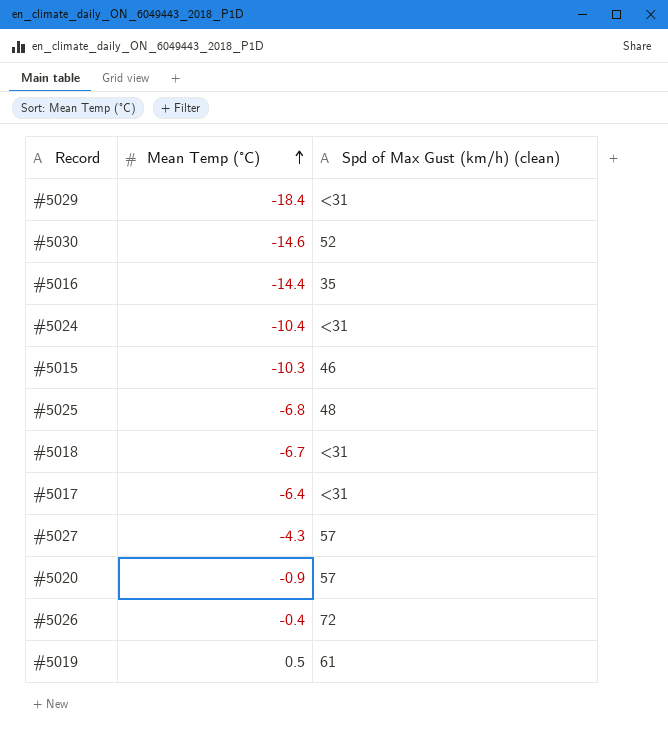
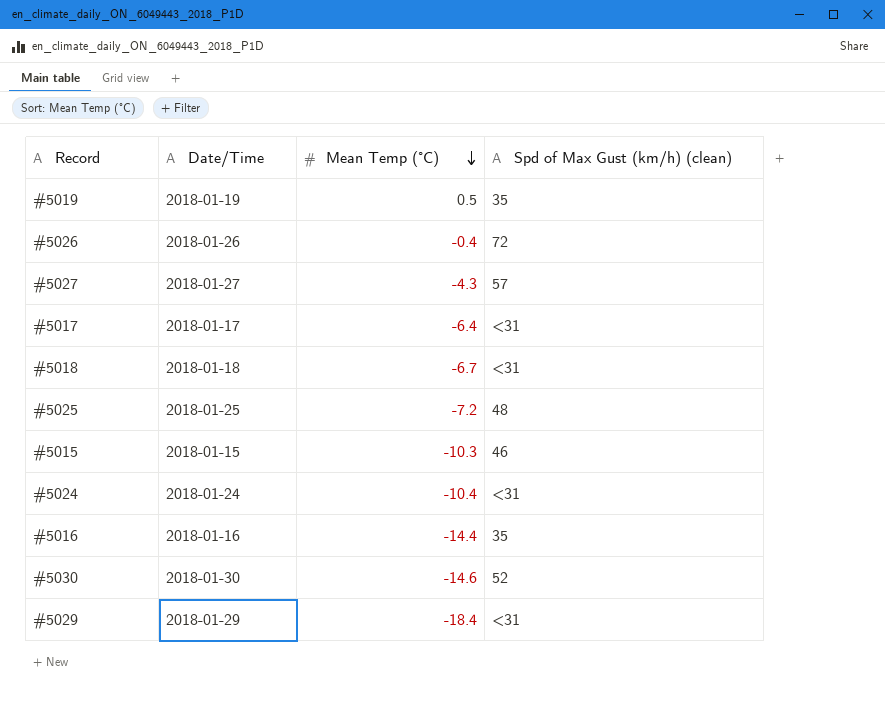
row order: Mean Temp (°C) ascending -> Mean Temp (°C) descending
column Date/Time | position: none -> 2
row #5020: -0.9 | 57 -> none
#5019 | Spd of Max Gust (km/h) (clean): 61 -> 35
#5025 | Mean Temp (°C): -6.8 -> -7.2

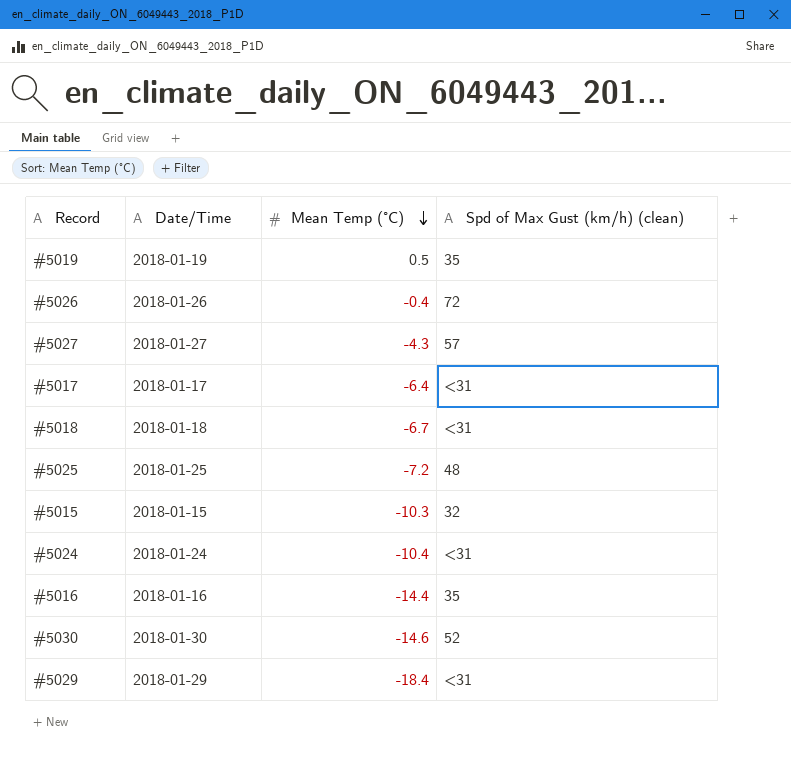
#5015 | Spd of Max Gust (km/h) (clean): 46 -> 32

